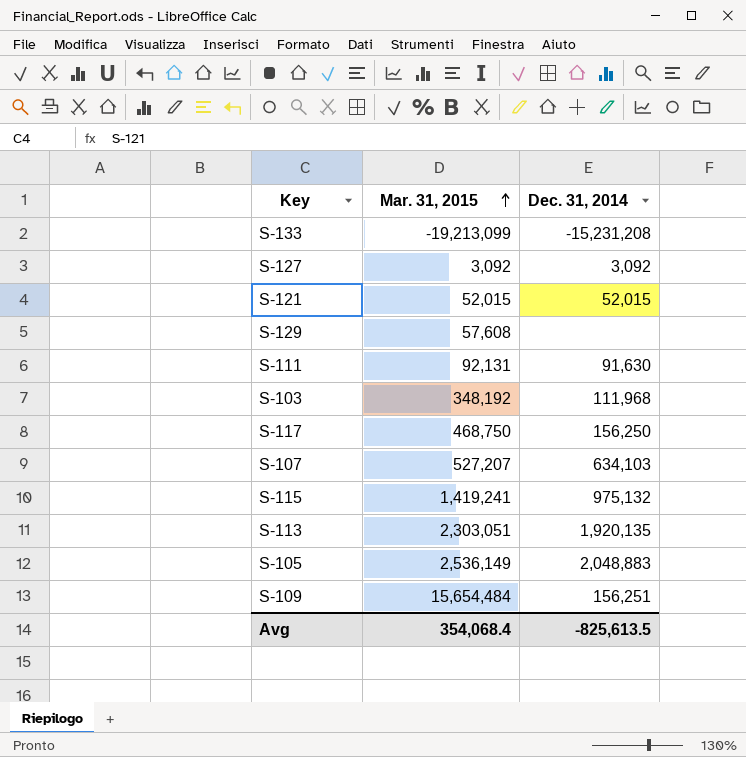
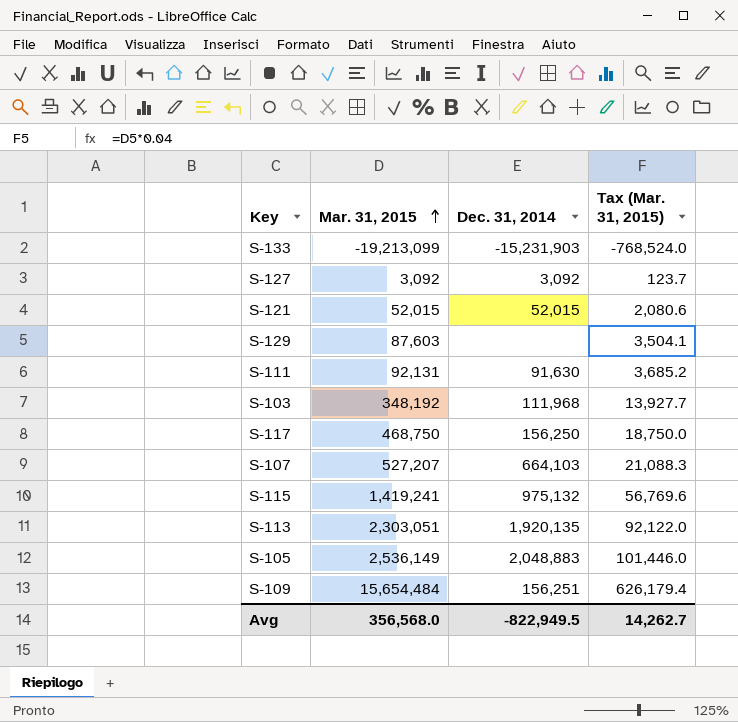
column Tax (Mar. 31, 2015) | formula: none -> [Mar. 31, 2015] * 0.04
S-133 | Dec. 31, 2014: -15,231,208 -> -15,231,903
S-129 | Mar. 31, 2015: 57,608 -> 87,603
S-107 | Dec. 31, 2014: 634,103 -> 664,103
Avg | Mar. 31, 2015: 354,068.4 -> 356,568.0
Avg | Dec. 31, 2014: -825,613.5 -> -822,949.5

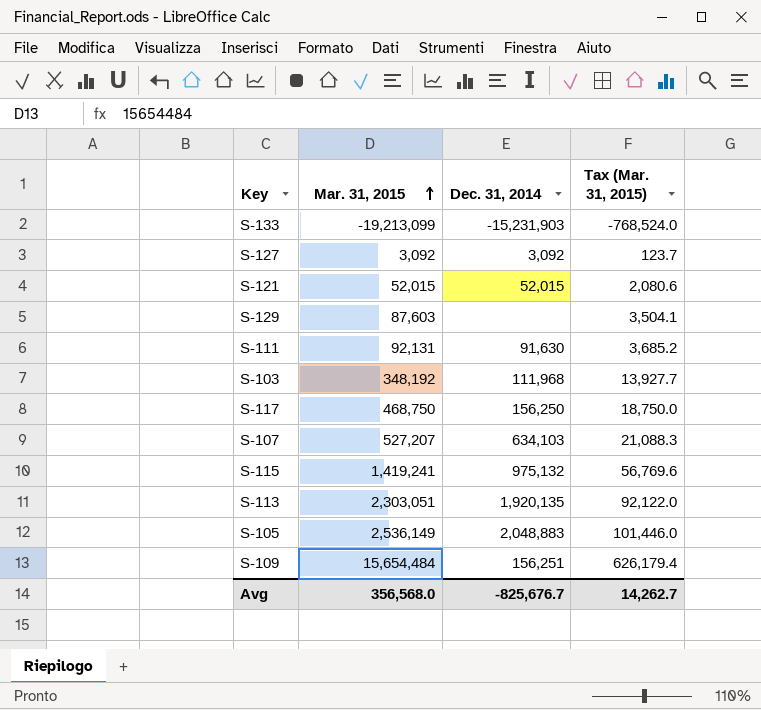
S-107 | Dec. 31, 2014: 664,103 -> 634,103
Avg | Dec. 31, 2014: -822,949.5 -> -825,676.7

